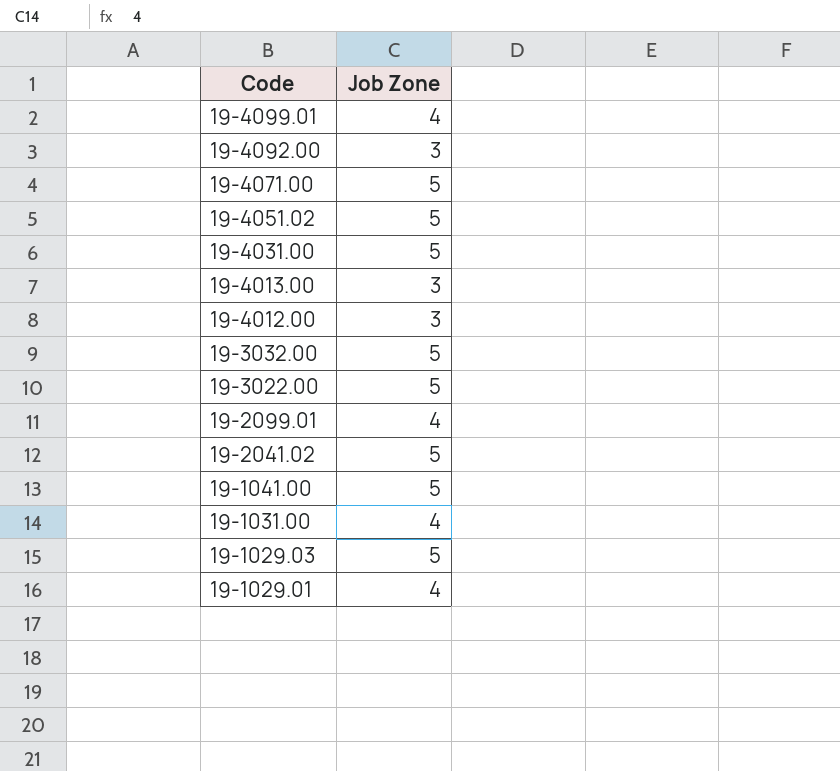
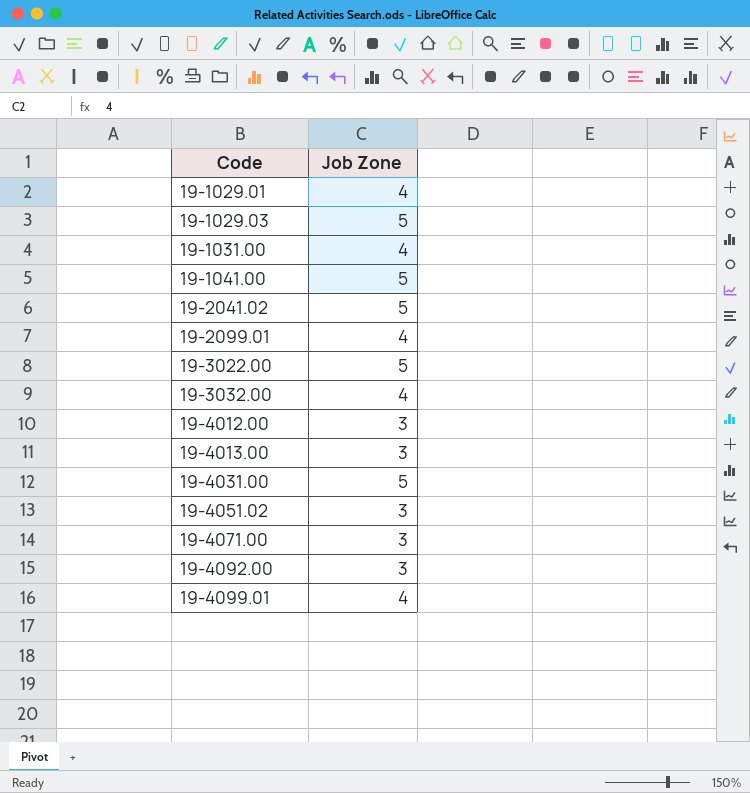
row order: Code descending -> Code ascending
19-3032.00 | Job Zone: 5 -> 4
19-4051.02 | Job Zone: 5 -> 3
19-4071.00 | Job Zone: 5 -> 3

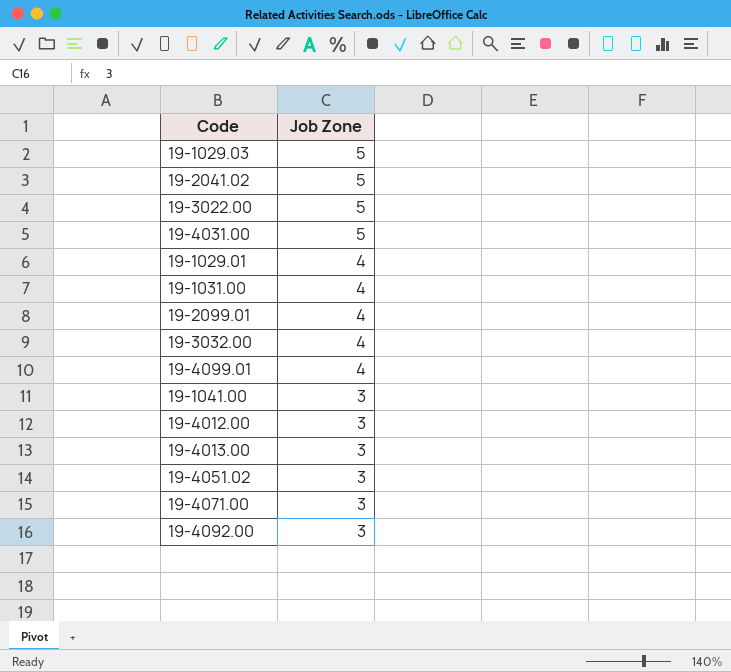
row order: Code ascending -> Job Zone descending
19-1041.00 | Job Zone: 5 -> 3

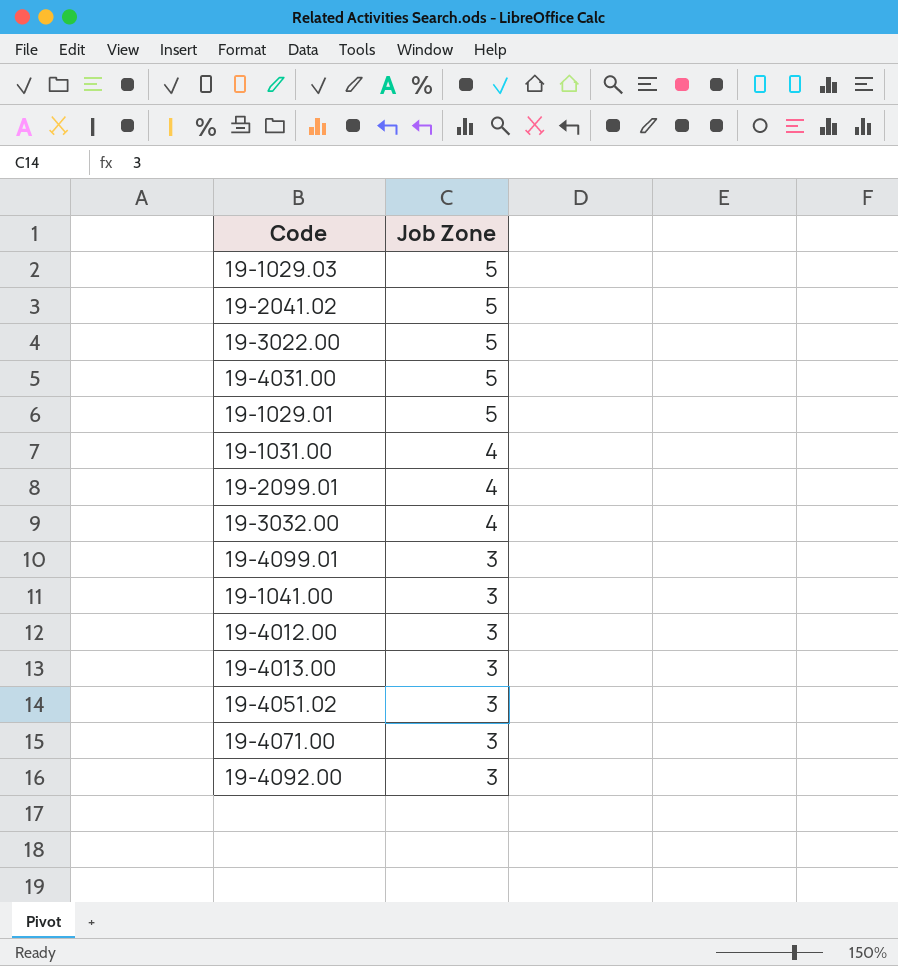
19-1029.01 | Job Zone: 4 -> 5
19-4099.01 | Job Zone: 4 -> 3

